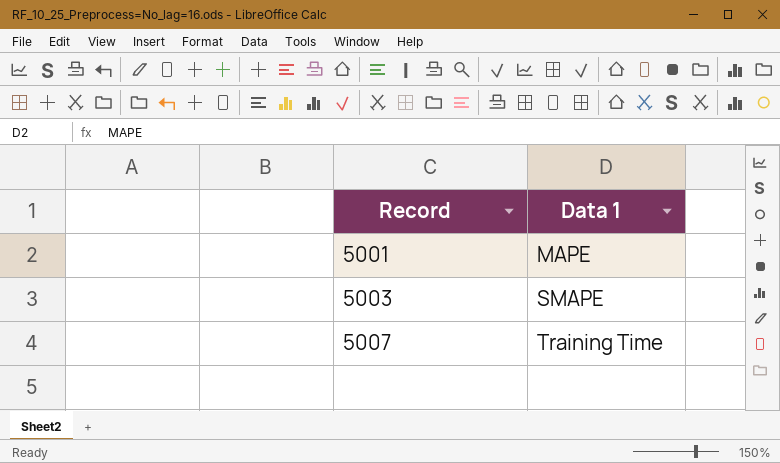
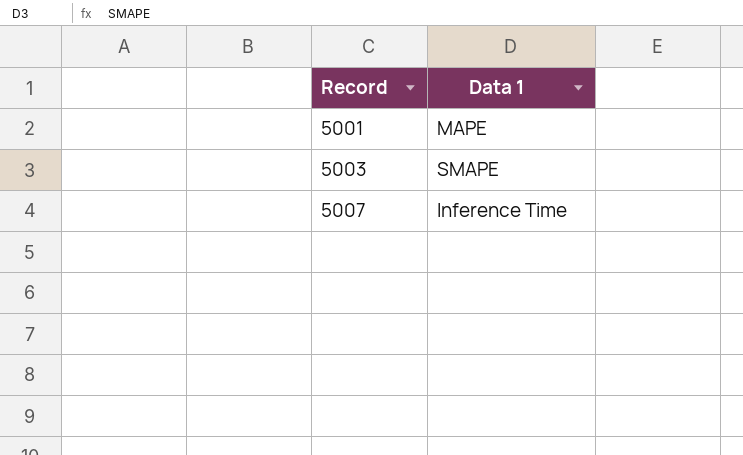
5007 | Data 1: Training Time -> Inference Time

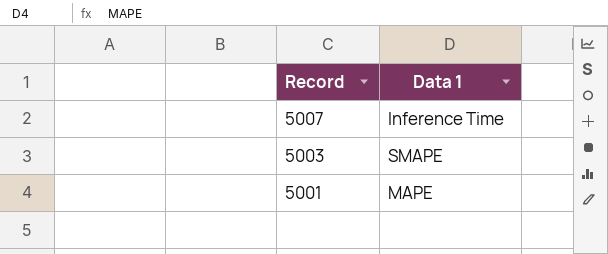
row order: Record ascending -> Record descending

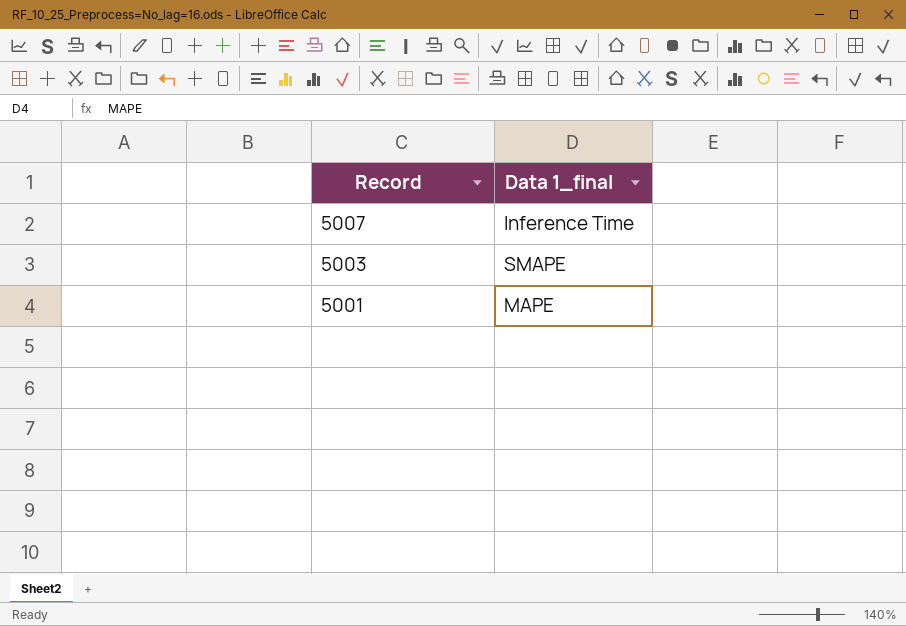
column name: Data 1 -> Data 1_final

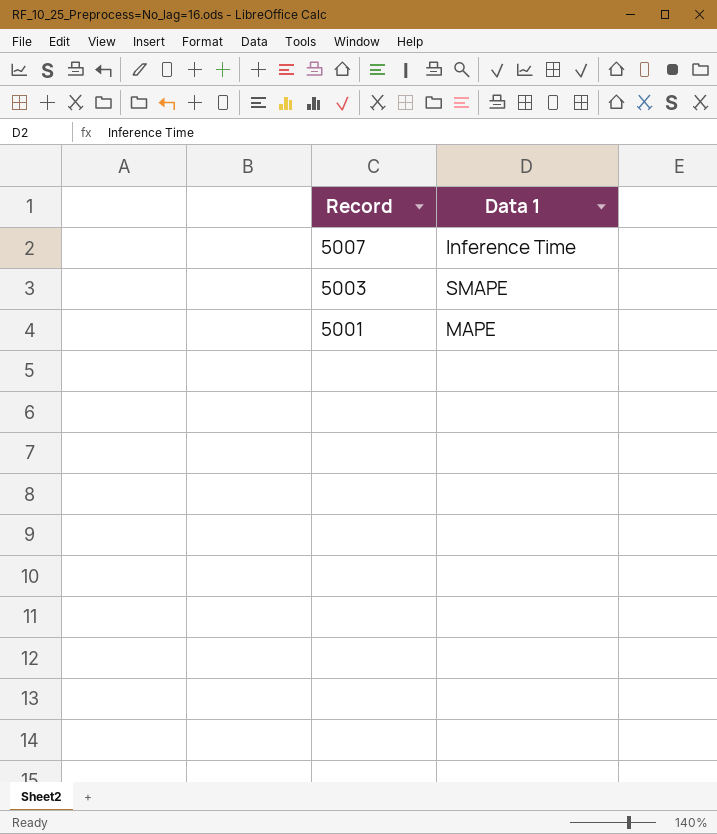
column name: Data 1_final -> Data 1

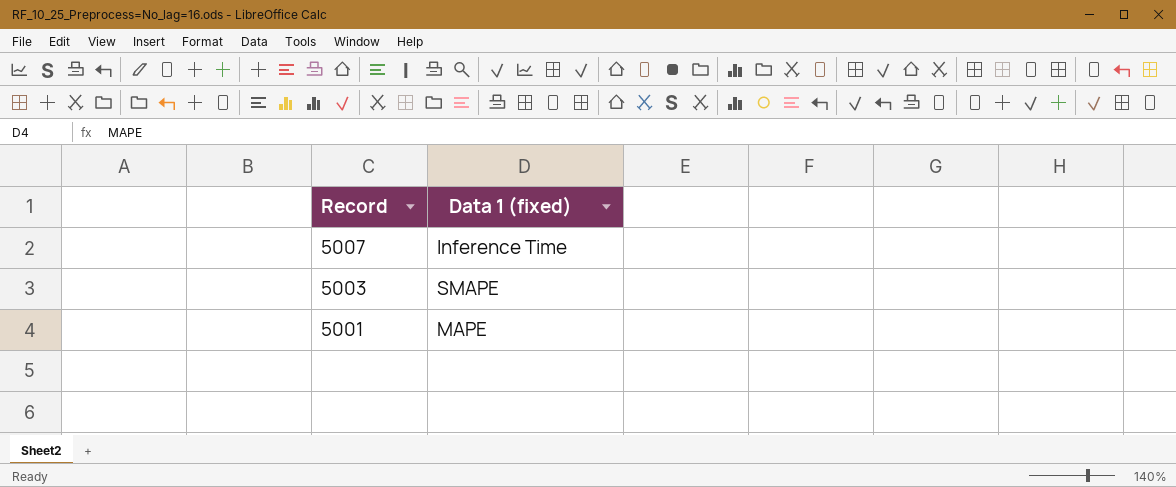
column name: Data 1 -> Data 1 (fixed)

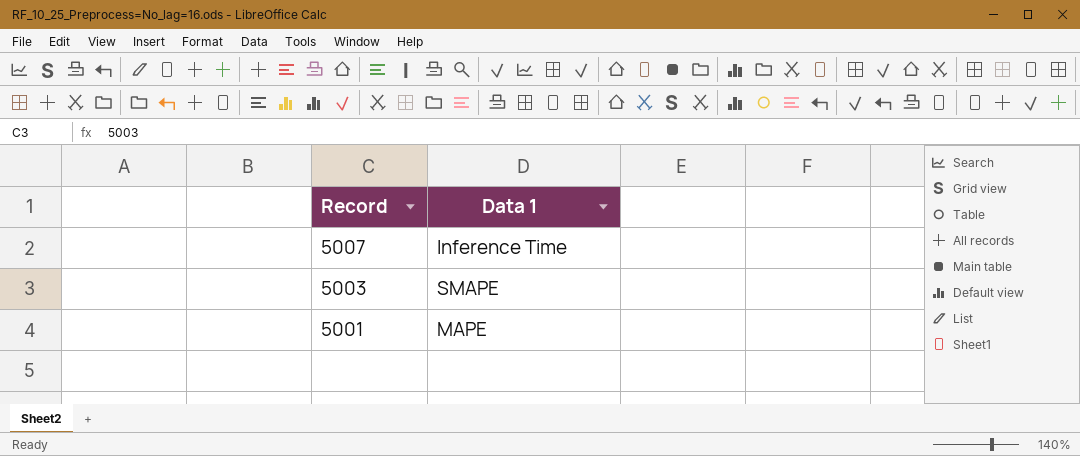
column name: Data 1 (fixed) -> Data 1

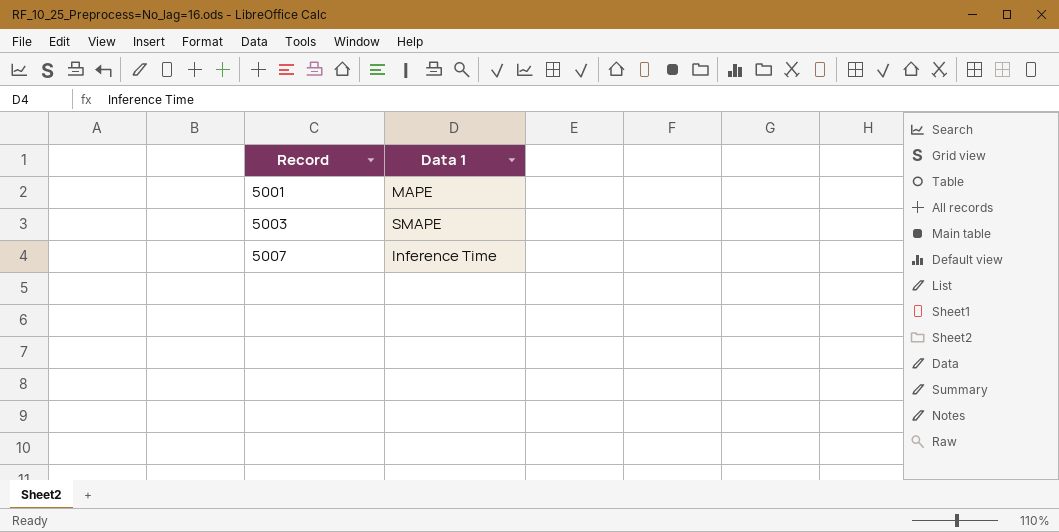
row order: Record descending -> Record ascending

